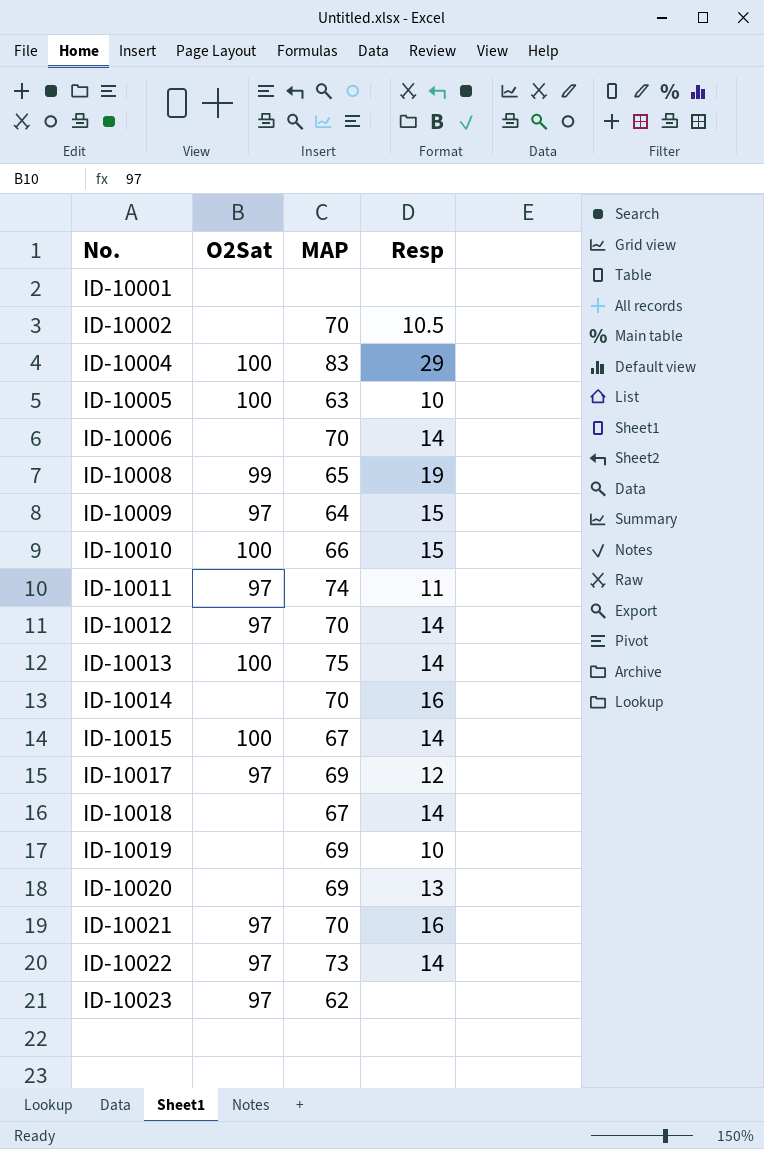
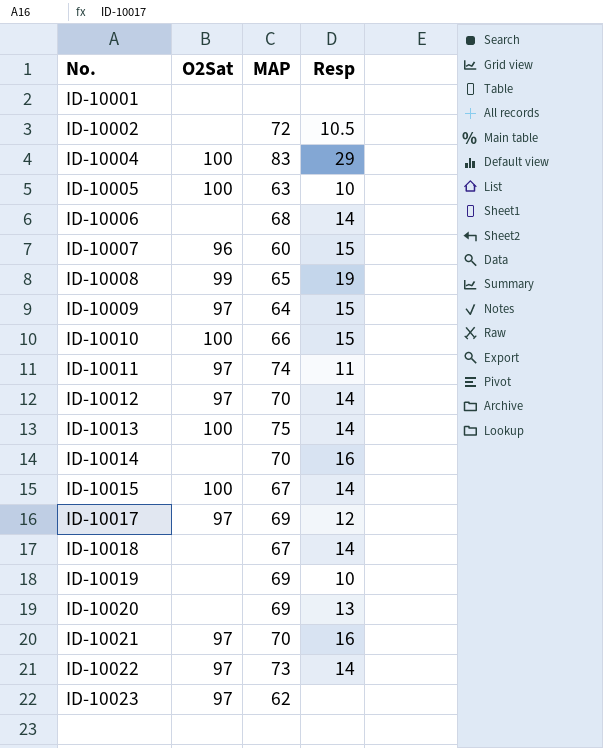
ID-10002 | MAP: 70 -> 72
ID-10006 | MAP: 70 -> 68
row ID-10007: none -> 96 | 60 | 15

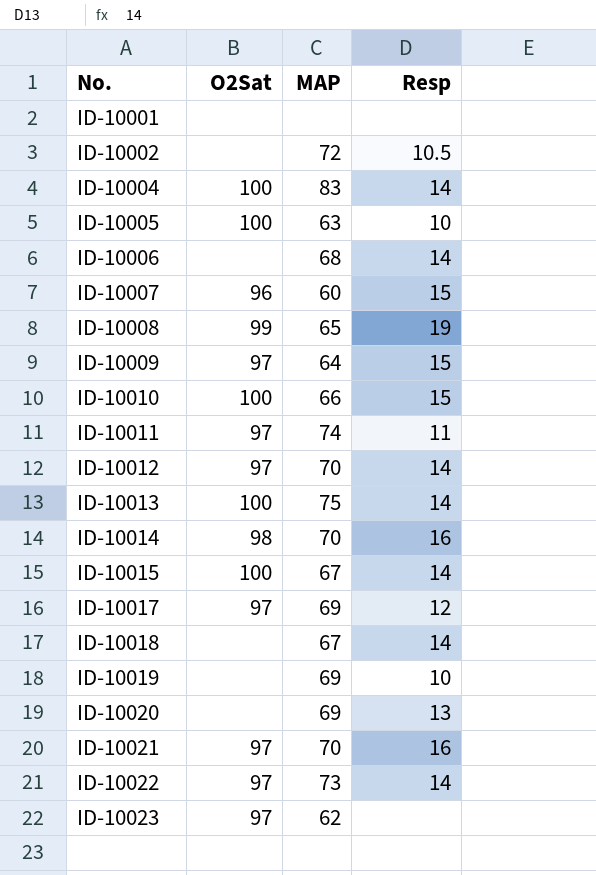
ID-10004 | Resp: 29 -> 14
ID-10014 | O2Sat: none -> 98

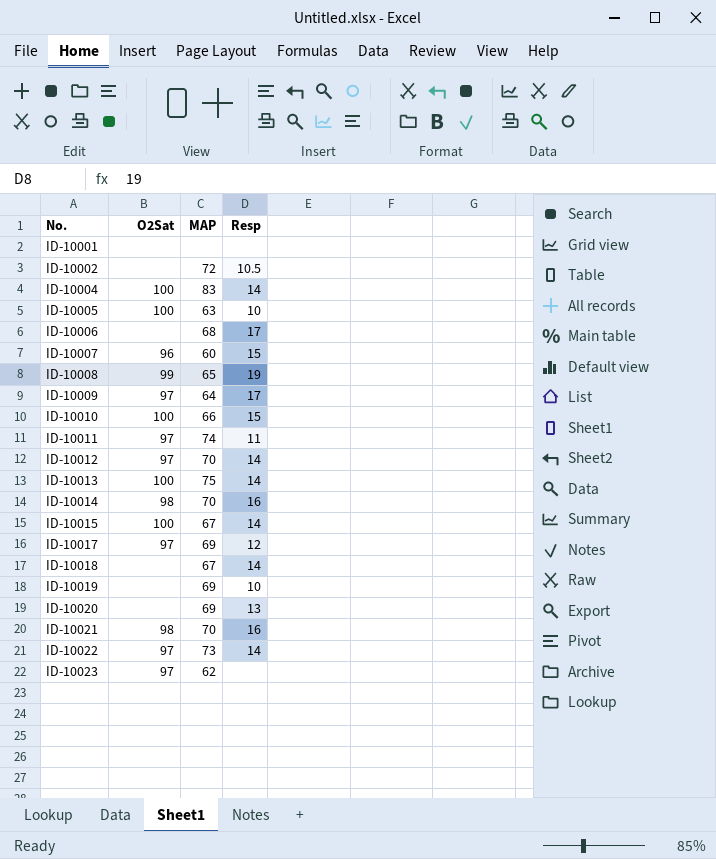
ID-10006 | Resp: 14 -> 17
ID-10009 | Resp: 15 -> 17
ID-10021 | O2Sat: 97 -> 98

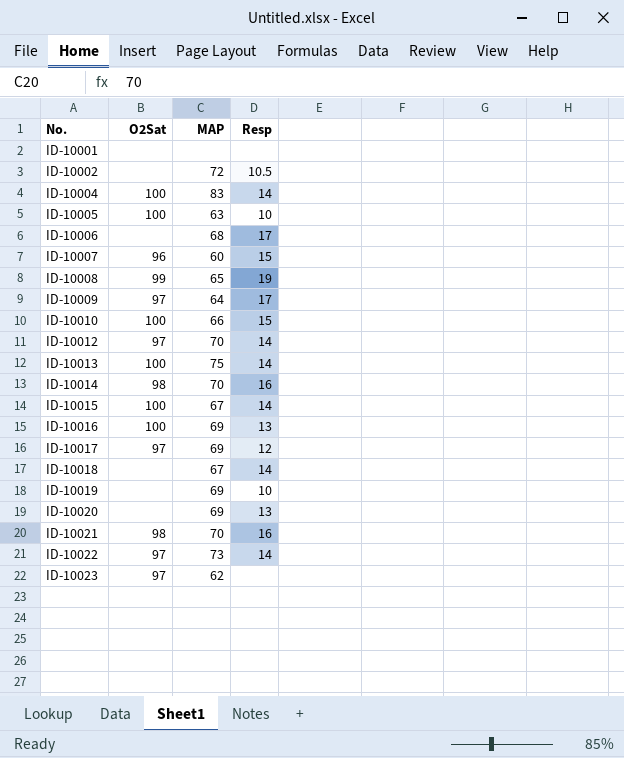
row ID-10011: 97 | 74 | 11 -> none
row ID-10016: none -> 100 | 69 | 13

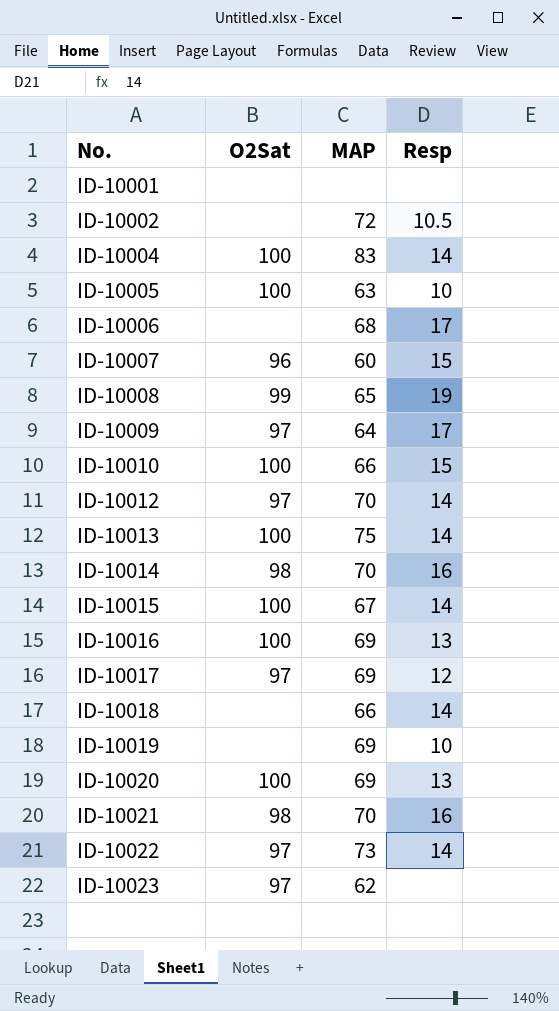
ID-10018 | MAP: 67 -> 66
ID-10020 | O2Sat: none -> 100

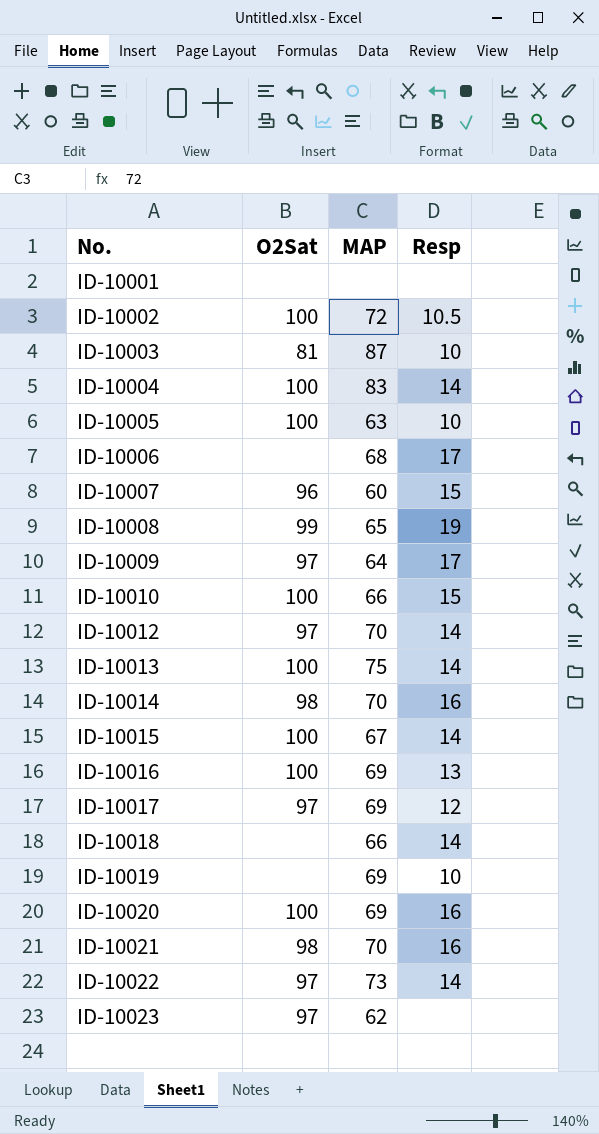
ID-10002 | O2Sat: none -> 100
row ID-10003: none -> 81 | 87 | 10
ID-10020 | Resp: 13 -> 16

